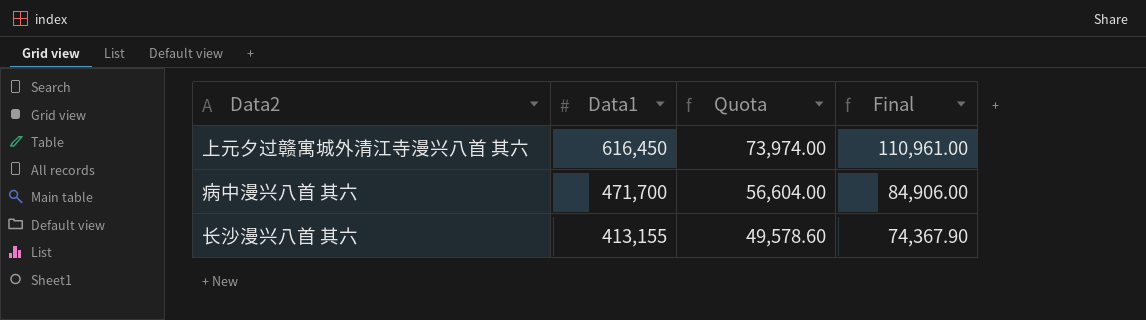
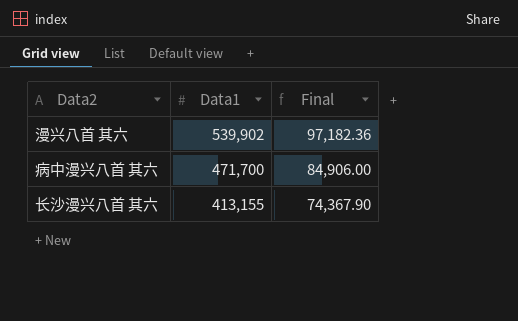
column Quota | formula: [Data1] * 0.12 -> none
row 上元夕过赣寓城外清江寺漫兴八首 其六: 616,450 | 73,974.00 | 110,961.00 -> none
row 漫兴八首 其六: none -> 539,902 | 97,182.36

